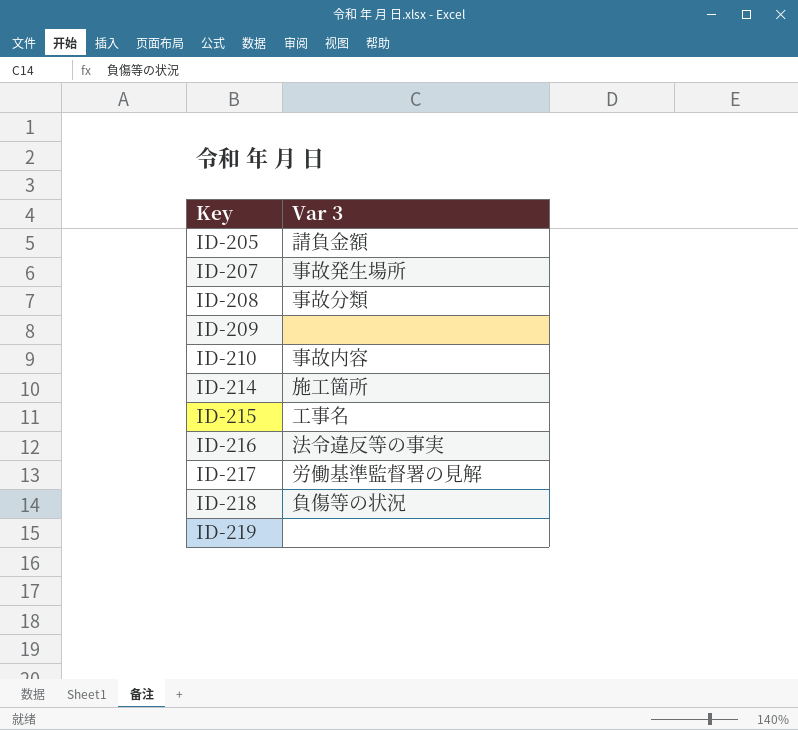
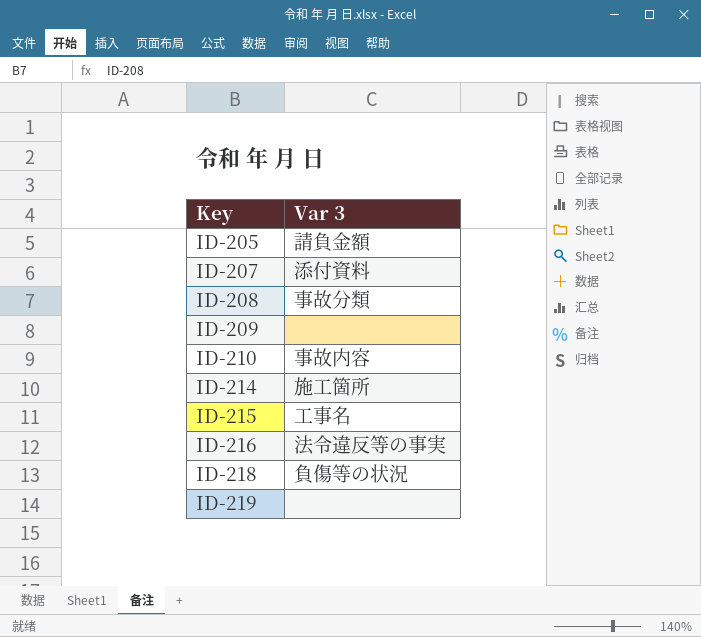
row ID-217: 労働基準監督署の見解 -> none
ID-207 | Var 3: 事故発生場所 -> 添付資料

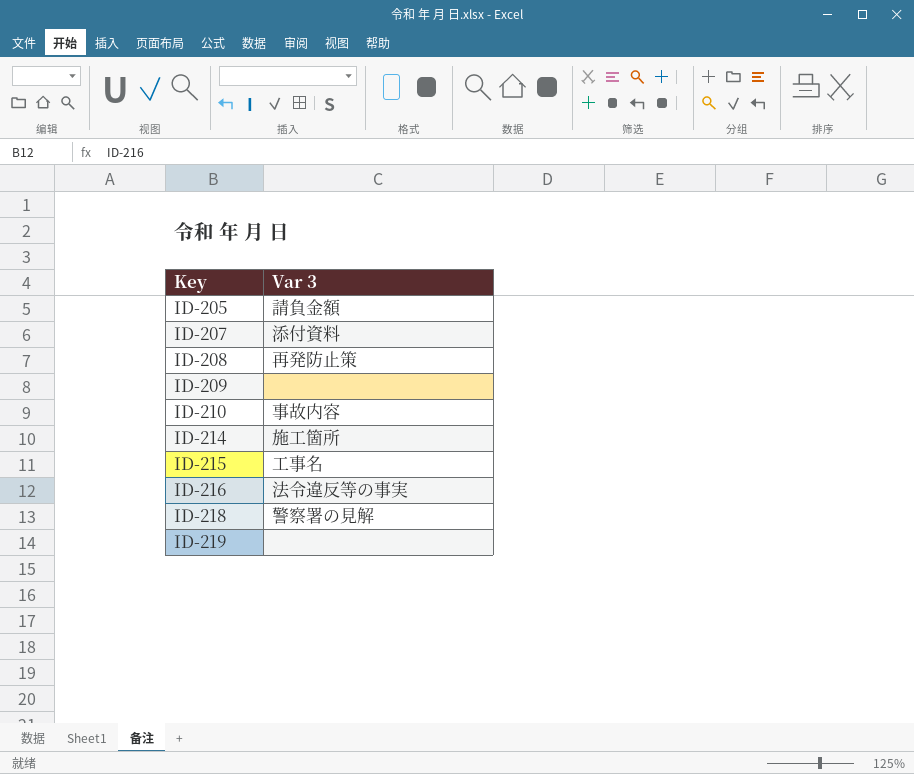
ID-208 | Var 3: 事故分類 -> 再発防止策
ID-218 | Var 3: 負傷等の状況 -> 警察署の見解

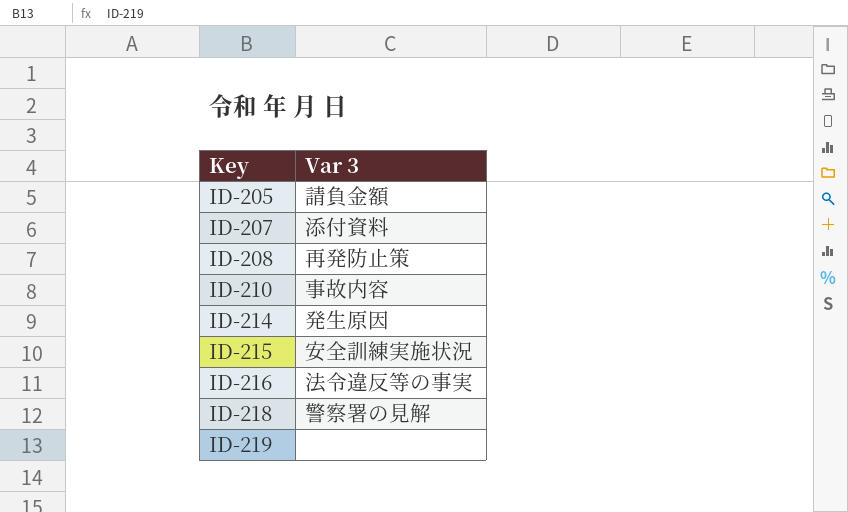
row ID-209: none -> none
ID-214 | Var 3: 施工箇所 -> 発生原因
ID-215 | Var 3: 工事名 -> 安全訓練実施状況

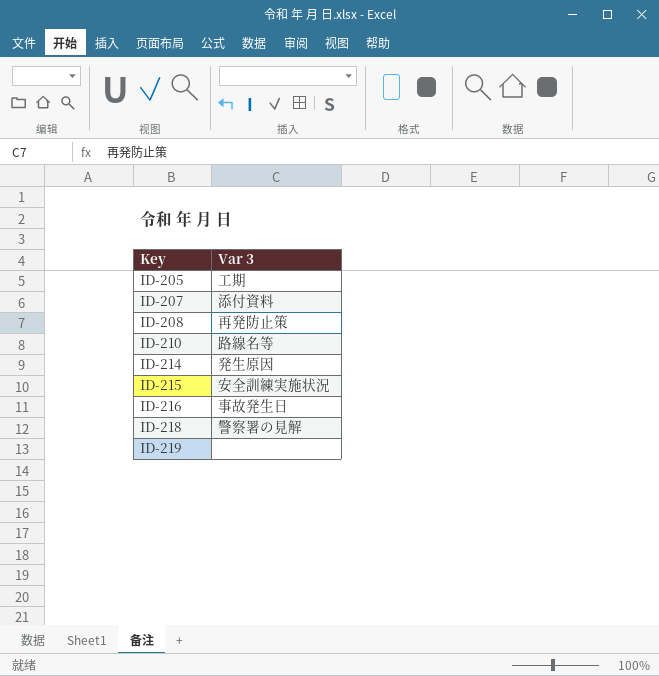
ID-205 | Var 3: 請負金額 -> 工期
ID-210 | Var 3: 事故内容 -> 路線名等
ID-216 | Var 3: 法令違反等の事実 -> 事故発生日

